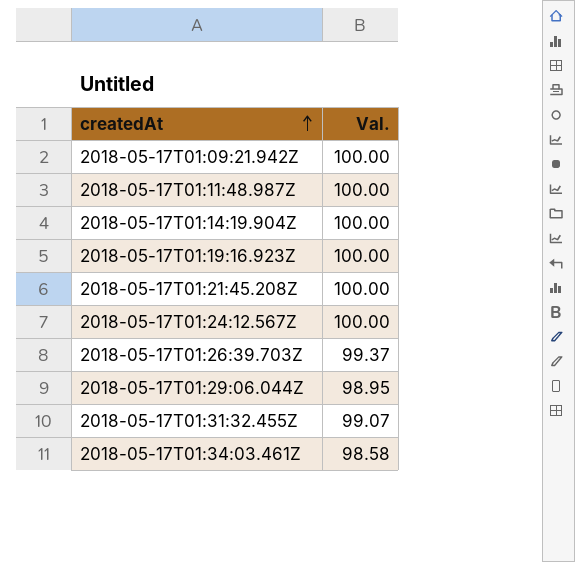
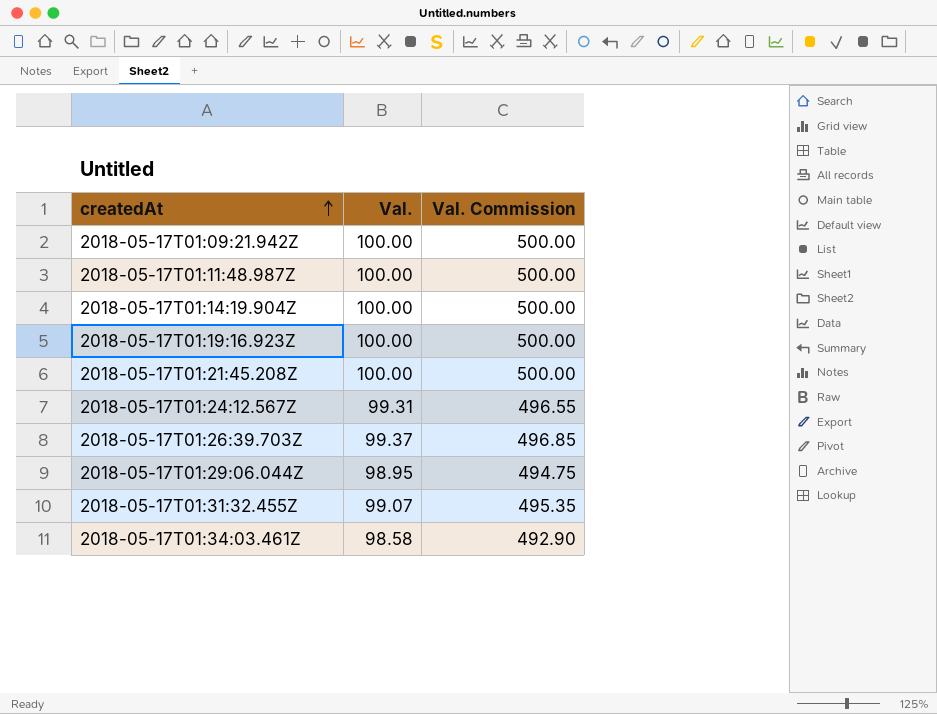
column Val. Commission | formula: none -> [Val.] * 5
2018-05-17T01:24:12.567Z | Val.: 100.00 -> 99.31

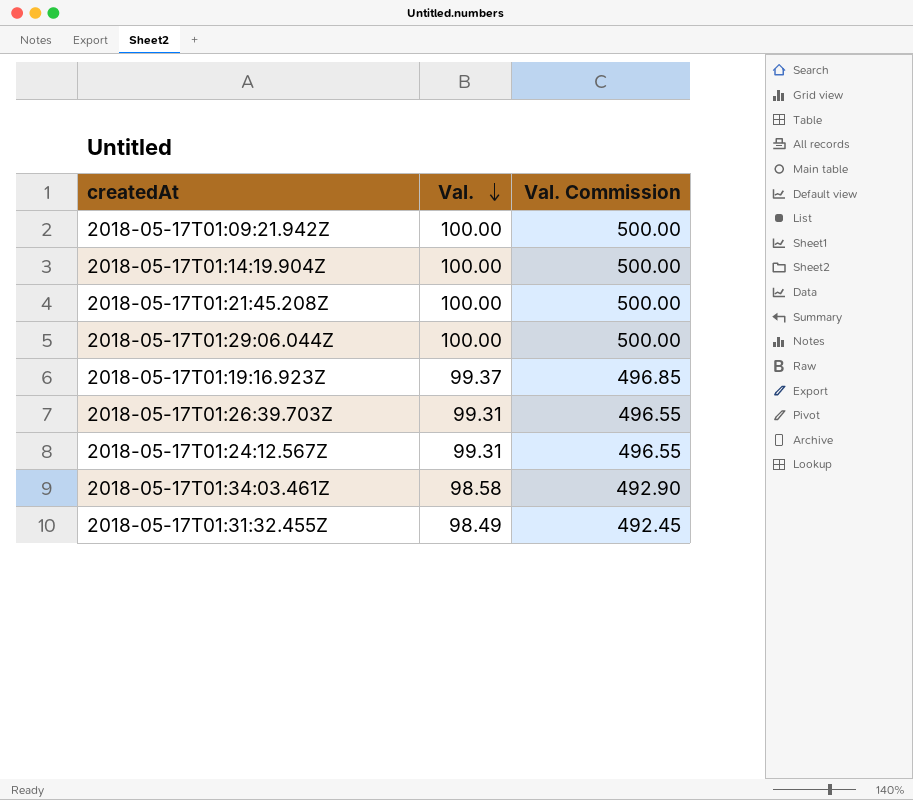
row order: createdAt ascending -> Val. descending
row 2018-05-17T01:11:48.987Z: 100.00 | 500.00 -> none
2018-05-17T01:29:06.044Z | Val.: 98.95 -> 100.00
2018-05-17T01:29:06.044Z | Val. Commission: 494.75 -> 500.00
2018-05-17T01:19:16.923Z | Val.: 100.00 -> 99.37
2018-05-17T01:19:16.923Z | Val. Commission: 500.00 -> 496.85
2018-05-17T01:26:39.703Z | Val.: 99.37 -> 99.31
2018-05-17T01:26:39.703Z | Val. Commission: 496.85 -> 496.55
2018-05-17T01:31:32.455Z | Val.: 99.07 -> 98.49
2018-05-17T01:31:32.455Z | Val. Commission: 495.35 -> 492.45

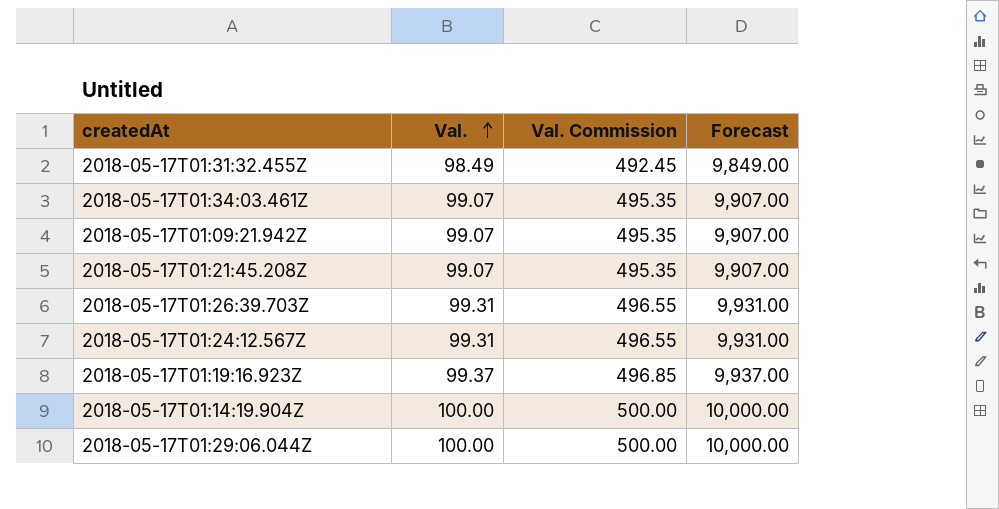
row order: Val. descending -> Val. ascending
column Forecast | formula: none -> [Val.] * 100
2018-05-17T01:34:03.461Z | Val.: 98.58 -> 99.07
2018-05-17T01:34:03.461Z | Val. Commission: 492.90 -> 495.35
2018-05-17T01:09:21.942Z | Val.: 100.00 -> 99.07
2018-05-17T01:09:21.942Z | Val. Commission: 500.00 -> 495.35
2018-05-17T01:21:45.208Z | Val.: 100.00 -> 99.07
2018-05-17T01:21:45.208Z | Val. Commission: 500.00 -> 495.35

